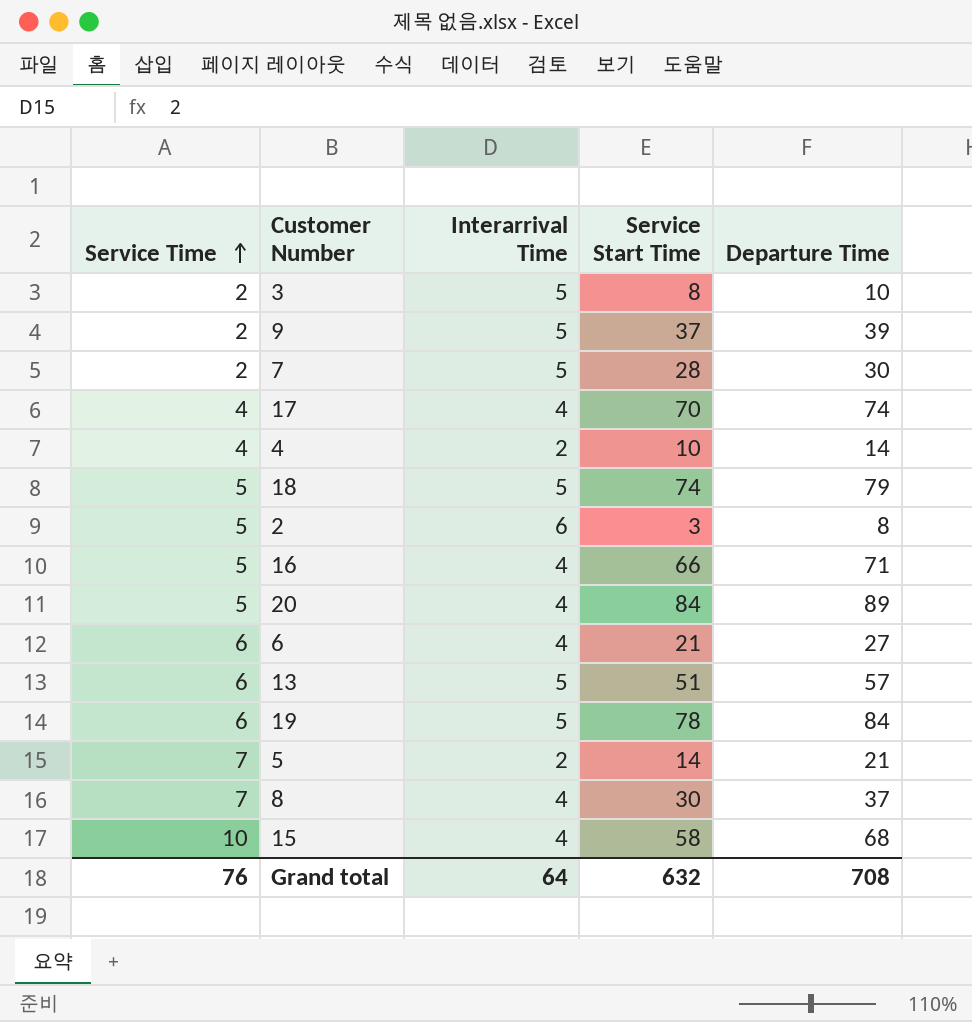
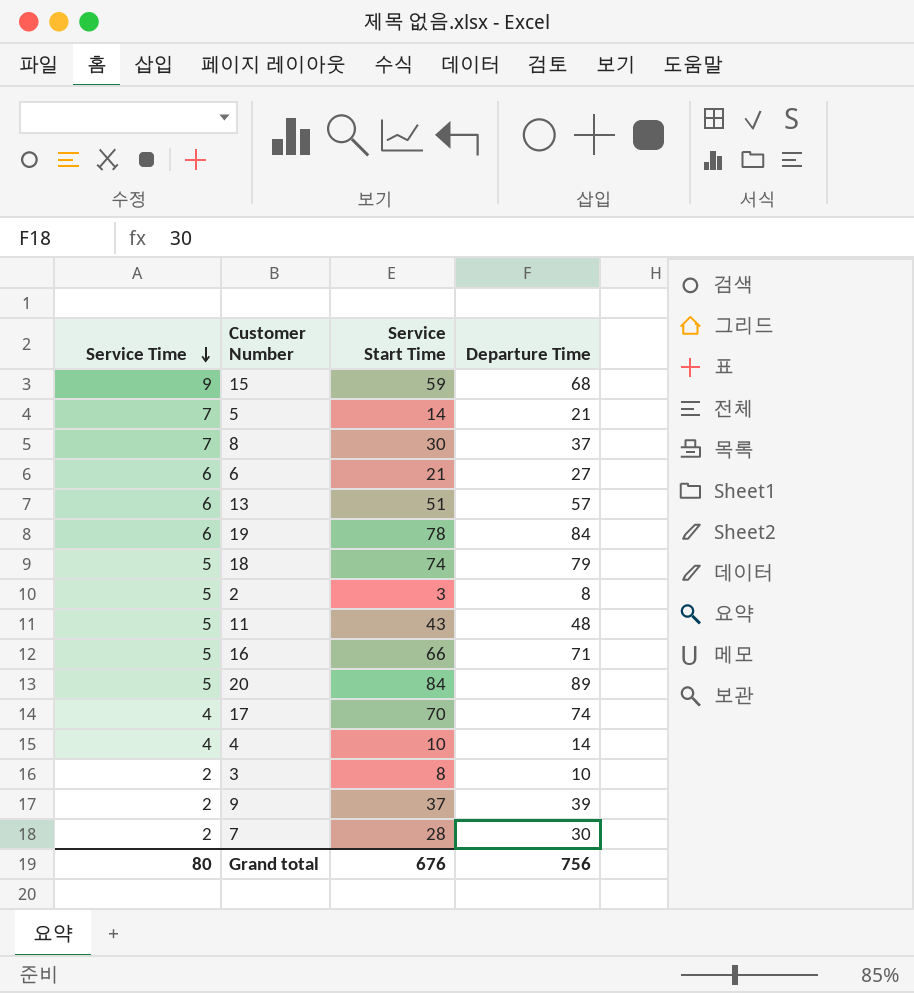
row order: Service Time ascending -> Service Time descending
column Interarrival Time | position: 3 -> none
15 | Service Time: 10 -> 9
15 | Service Start Time: 58 -> 59
row 11: none -> 5 | 43 | 48
Grand total | Service Time: 76 -> 80
Grand total | Service Start Time: 632 -> 676
Grand total | Departure Time: 708 -> 756

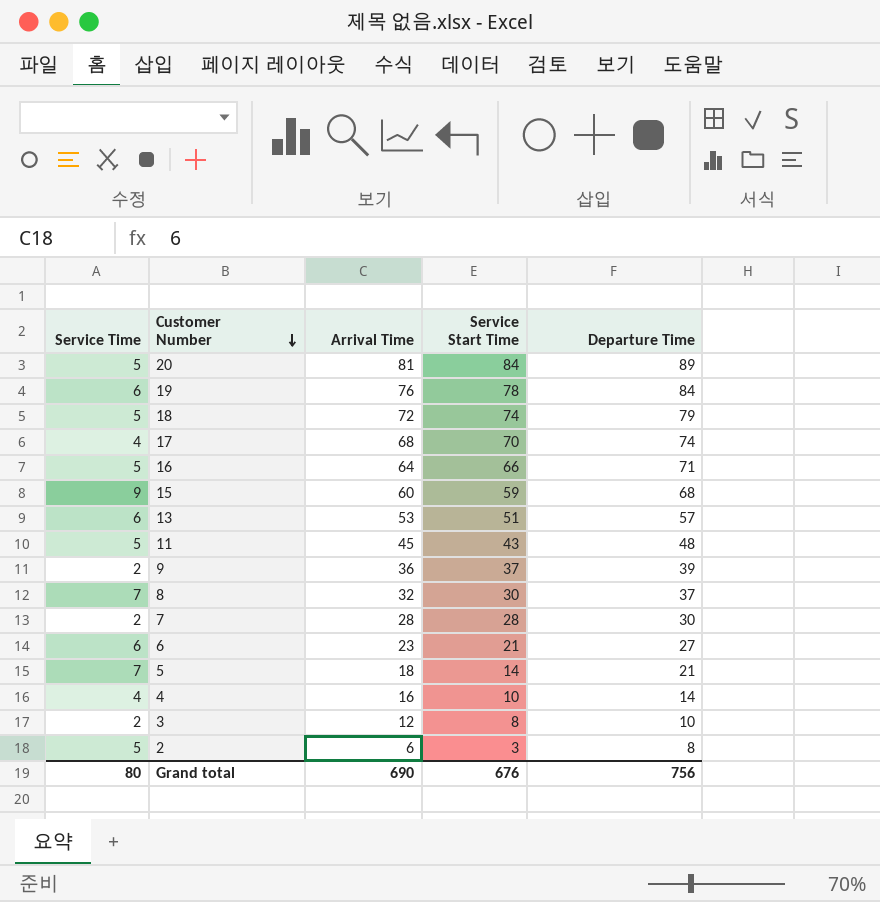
row order: Service Time descending -> Customer Number descending
column Arrival Time | position: none -> 3

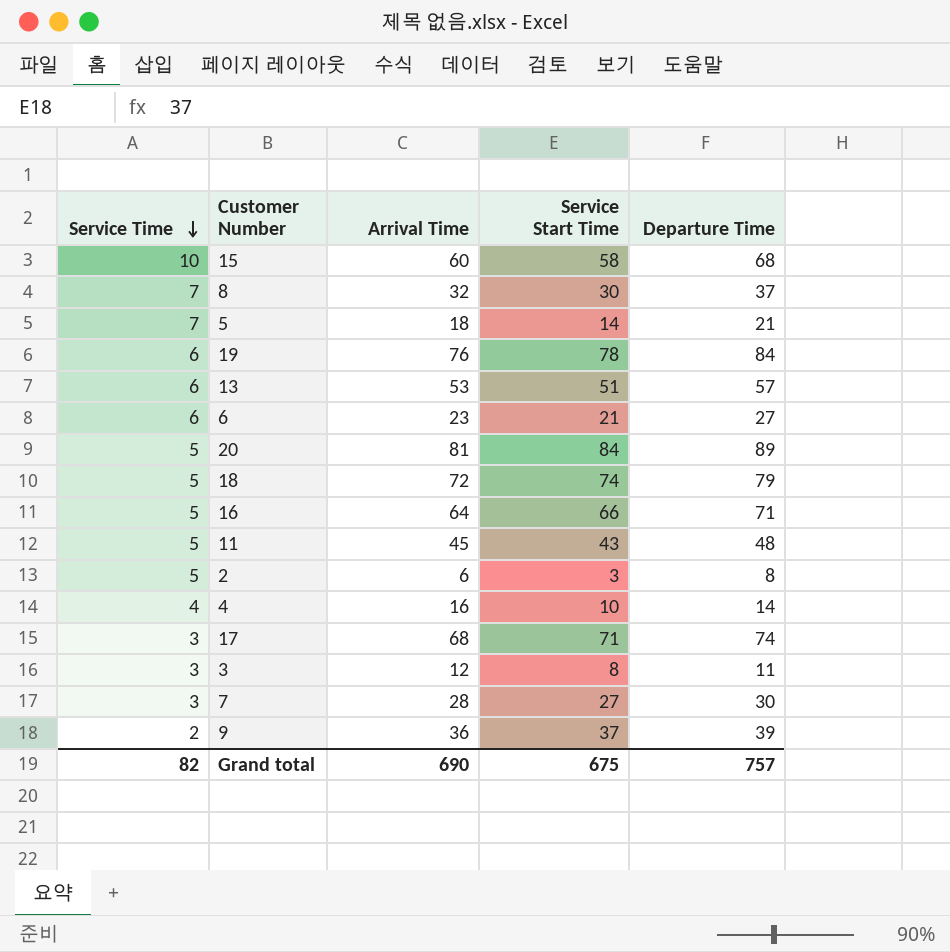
row order: Customer Number descending -> Service Time descending
15 | Service Time: 9 -> 10
15 | Service Start Time: 59 -> 58
17 | Service Time: 4 -> 3
17 | Service Start Time: 70 -> 71
3 | Service Time: 2 -> 3
3 | Departure Time: 10 -> 11
7 | Service Time: 2 -> 3
7 | Service Start Time: 28 -> 27
Grand total | Service Time: 80 -> 82
Grand total | Service Start Time: 676 -> 675
Grand total | Departure Time: 756 -> 757

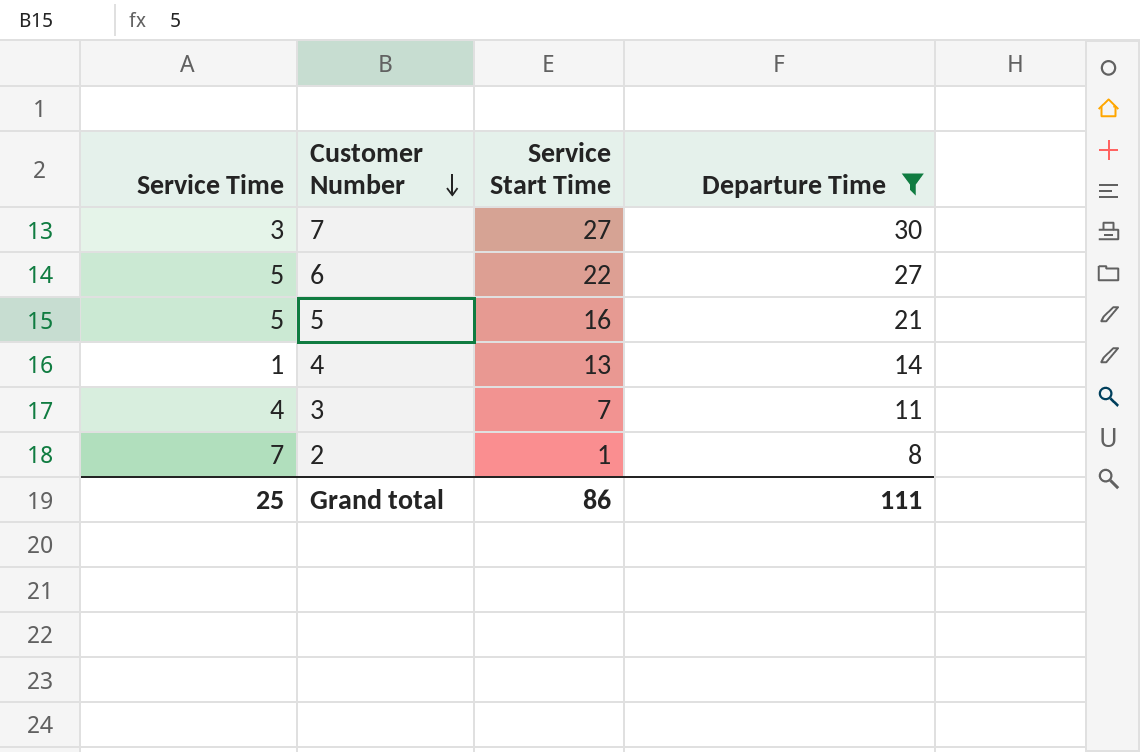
filter: none -> Departure Time <= 30
row order: Service Time descending -> Customer Number descending
column Arrival Time | position: 3 -> none
6 | Service Time: 6 -> 5
6 | Service Start Time: 21 -> 22
5 | Service Time: 7 -> 5
5 | Service Start Time: 14 -> 16
4 | Service Time: 4 -> 1
4 | Service Start Time: 10 -> 13
3 | Service Time: 3 -> 4
3 | Service Start Time: 8 -> 7
2 | Service Time: 5 -> 7
2 | Service Start Time: 3 -> 1
Grand total | Service Time: 82 -> 25
Grand total | Service Start Time: 675 -> 86
Grand total | Departure Time: 757 -> 111

